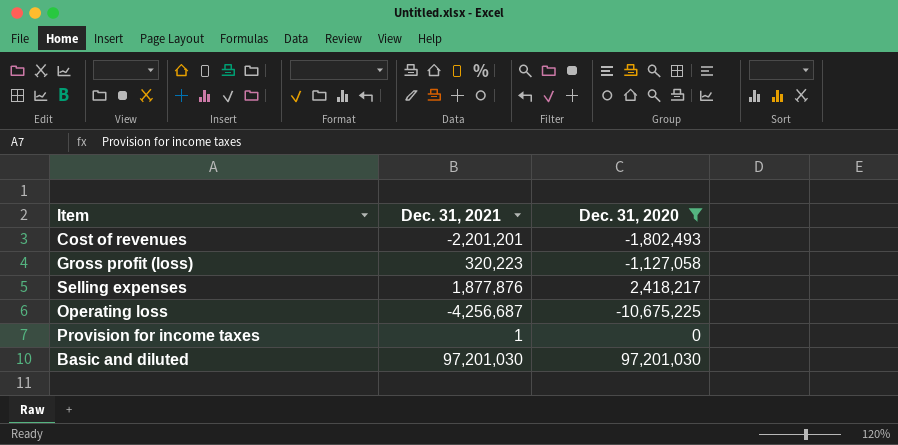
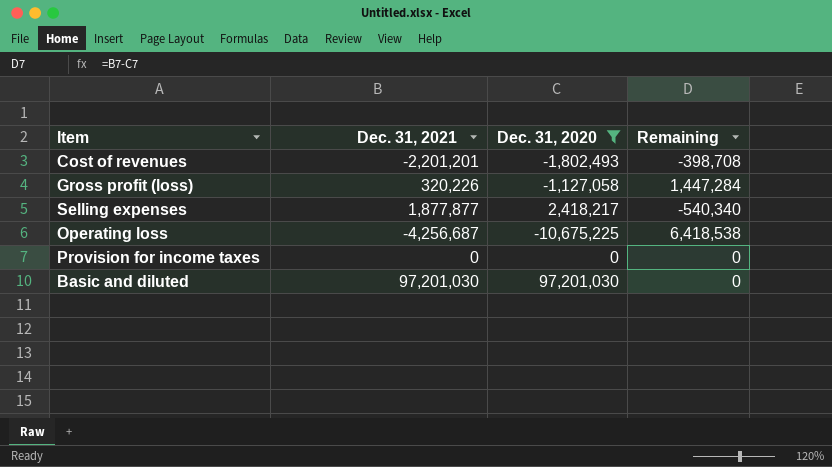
column Remaining | formula: none -> [Dec. 31, 2021] - [Dec. 31, 2020]
Gross profit (loss) | Dec. 31, 2021: 320,223 -> 320,226
Selling expenses | Dec. 31, 2021: 1,877,876 -> 1,877,877
Provision for income taxes | Dec. 31, 2021: 1 -> 0

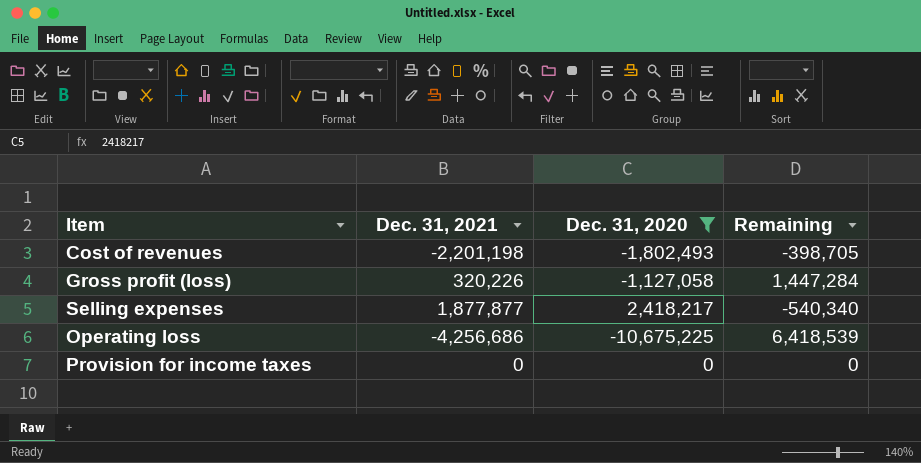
row Basic and diluted: 97,201,030 | 97,201,030 | 0 -> none
Cost of revenues | Dec. 31, 2021: -2,201,201 -> -2,201,198
Cost of revenues | Remaining: -398,708 -> -398,705
Operating loss | Dec. 31, 2021: -4,256,687 -> -4,256,686
Operating loss | Remaining: 6,418,538 -> 6,418,539

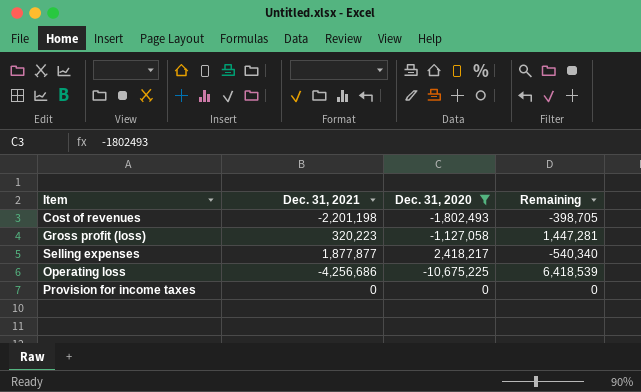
Gross profit (loss) | Dec. 31, 2021: 320,226 -> 320,223
Gross profit (loss) | Remaining: 1,447,284 -> 1,447,281

